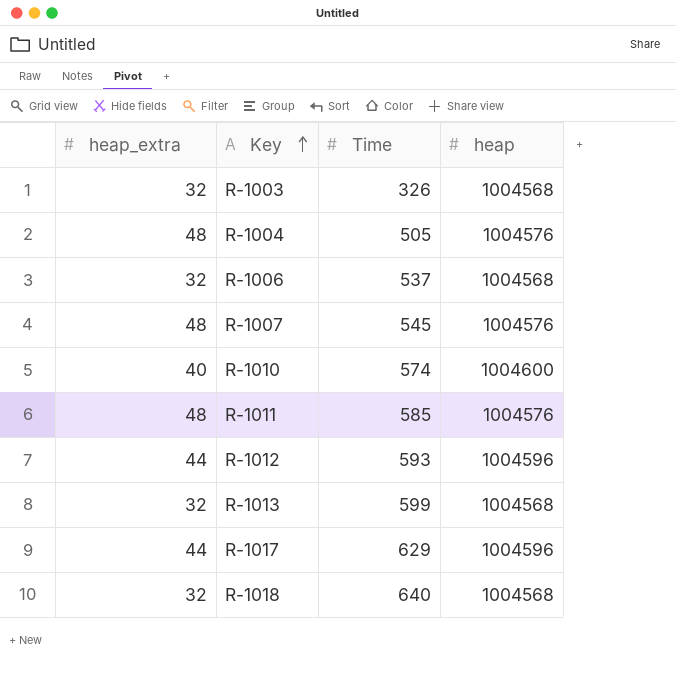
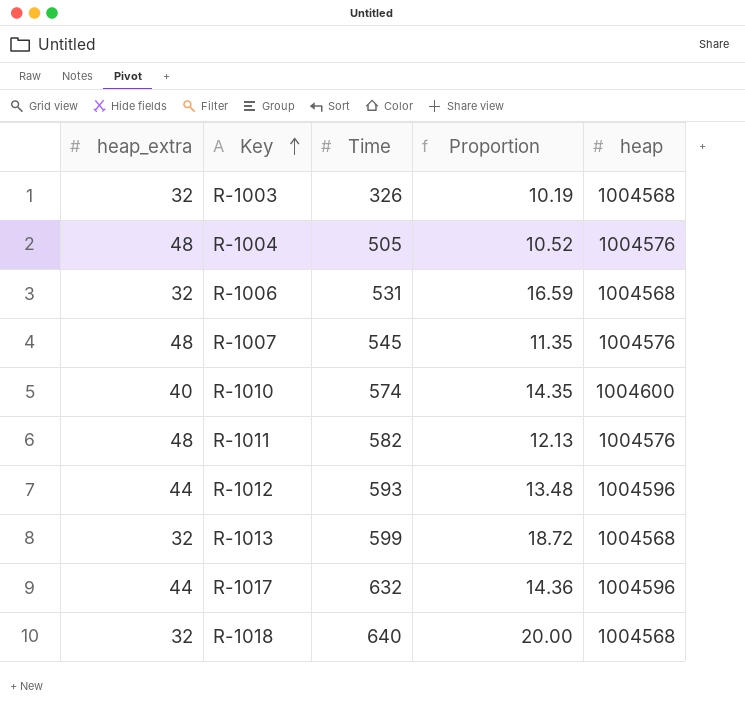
column Proportion | formula: none -> [Time] / [heap_extra]
R-1006 | Time: 537 -> 531
R-1011 | Time: 585 -> 582
R-1017 | Time: 629 -> 632

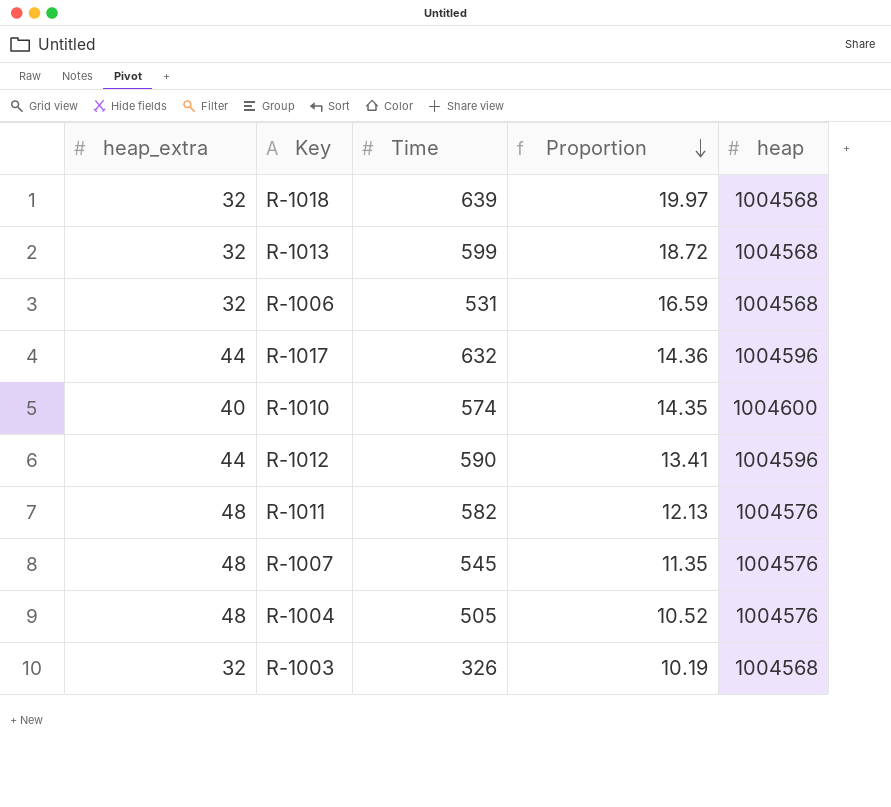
row order: Key ascending -> Proportion descending
R-1018 | Time: 640 -> 639
R-1018 | Proportion: 20.00 -> 19.97
R-1012 | Time: 593 -> 590
R-1012 | Proportion: 13.48 -> 13.41

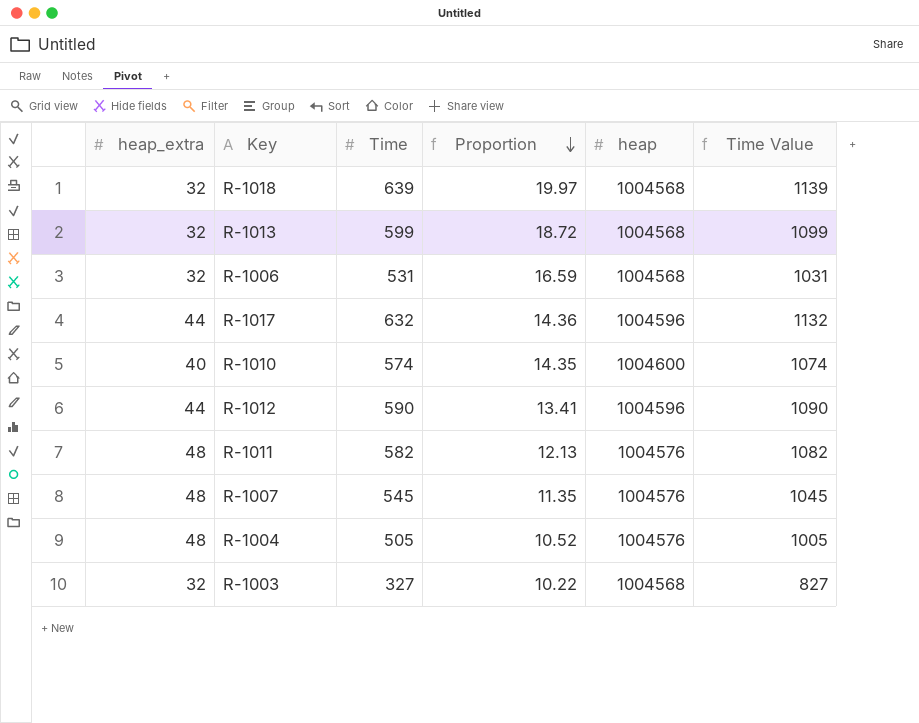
column Time Value | formula: none -> [Time] + 500
R-1003 | Time: 326 -> 327
R-1003 | Proportion: 10.19 -> 10.22

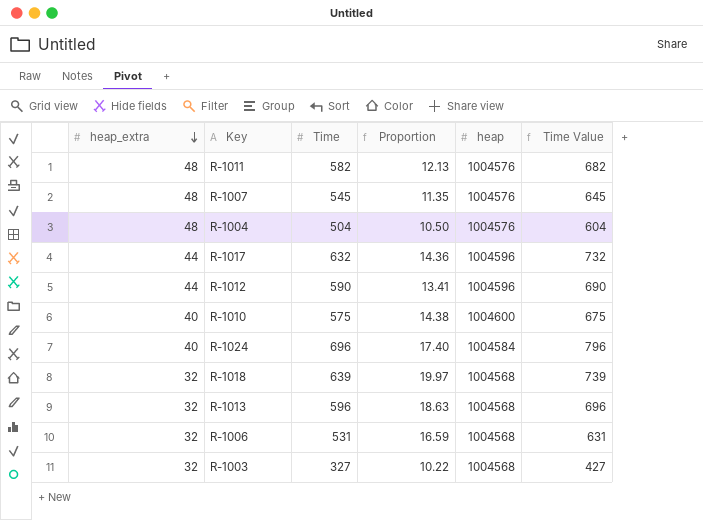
row order: Proportion descending -> heap_extra descending
column Time Value | formula: [Time] + 500 -> [Time] + 100
R-1004 | Time: 505 -> 504
R-1004 | Proportion: 10.52 -> 10.50
R-1010 | Time: 574 -> 575
R-1010 | Proportion: 14.35 -> 14.38
row R-1024: none -> 40 | 696 | 17.40 | 1004584 | 796
R-1013 | Time: 599 -> 596
R-1013 | Proportion: 18.72 -> 18.63

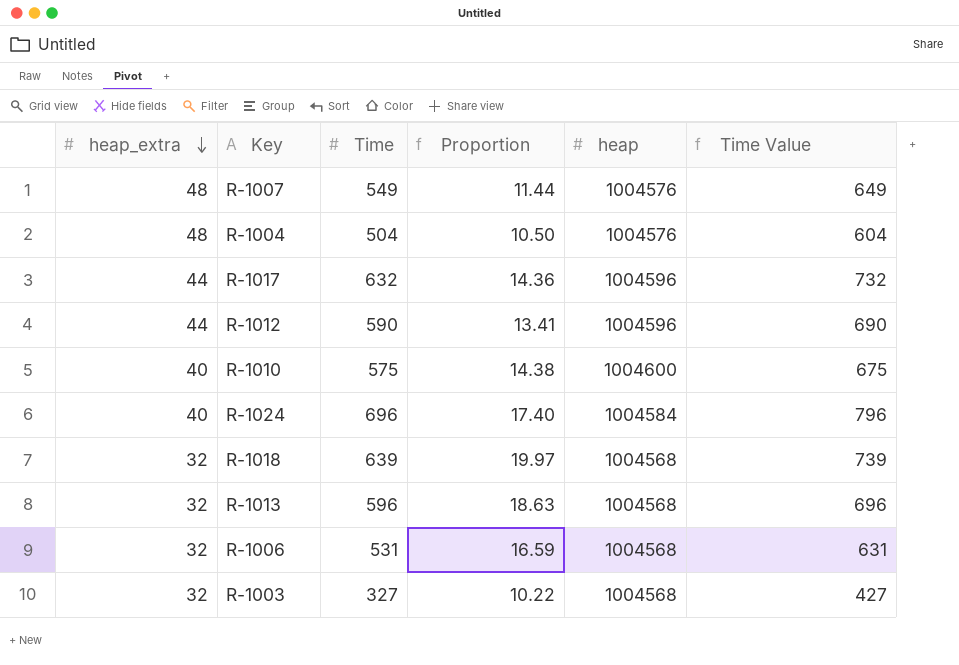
row R-1011: 48 | 582 | 12.13 | 1004576 | 682 -> none
R-1007 | Time: 545 -> 549
R-1007 | Proportion: 11.35 -> 11.44
R-1007 | Time Value: 645 -> 649

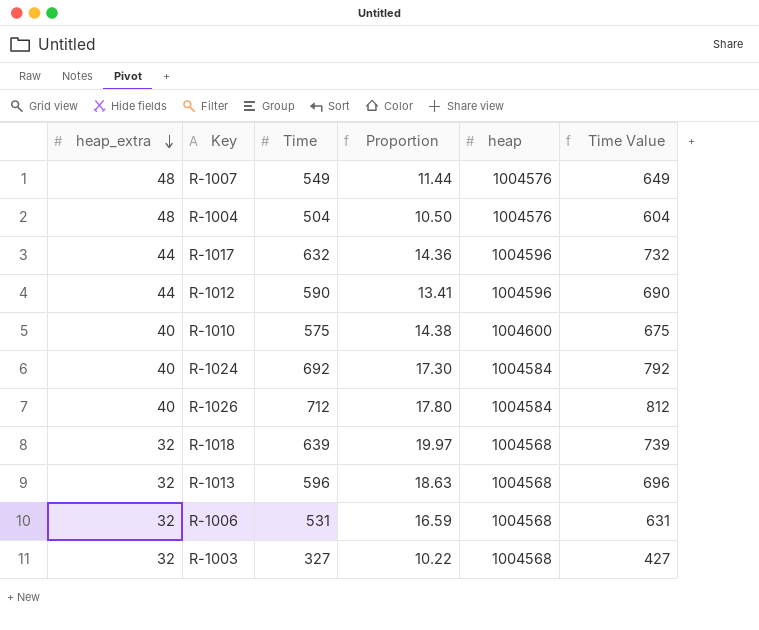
R-1024 | Time: 696 -> 692
R-1024 | Proportion: 17.40 -> 17.30
R-1024 | Time Value: 796 -> 792
row R-1026: none -> 40 | 712 | 17.80 | 1004584 | 812

